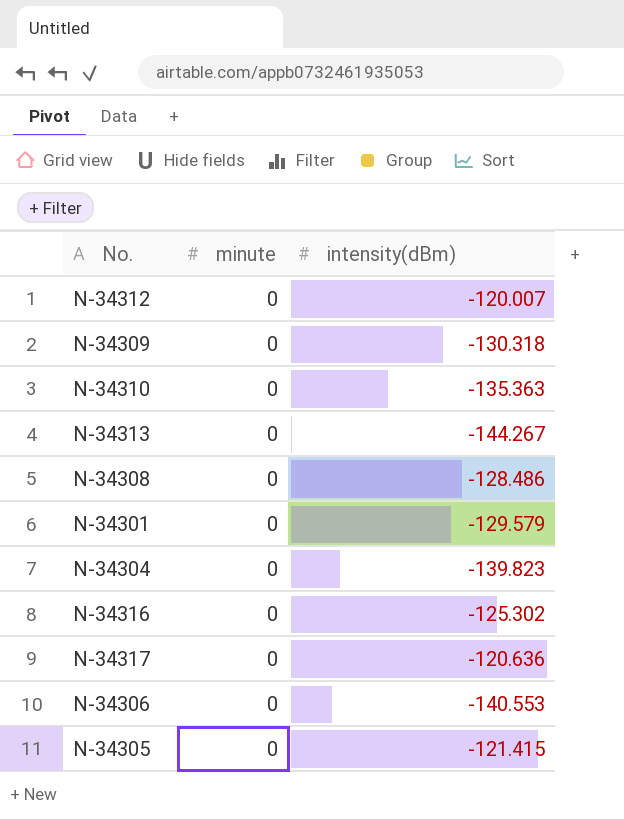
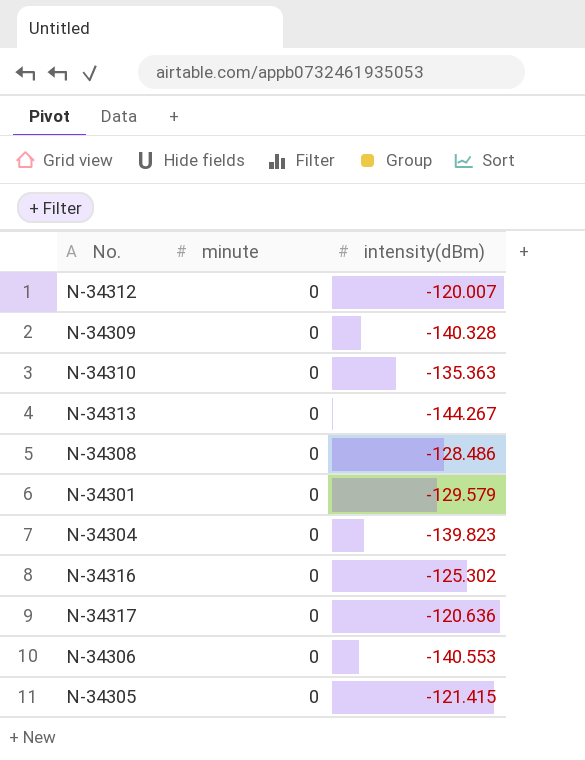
N-34309 | intensity(dBm): -130.318 -> -140.328

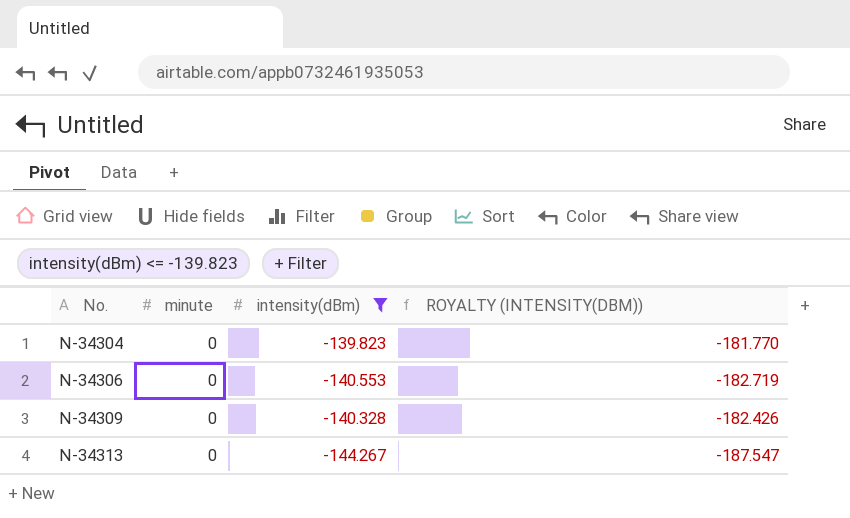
filter: none -> intensity(dBm) <= -139.823
row order: none -> No. ascending
column ROYALTY (INTENSITY(DBM)) | formula: none -> [intensity(dBm)] * 1.3

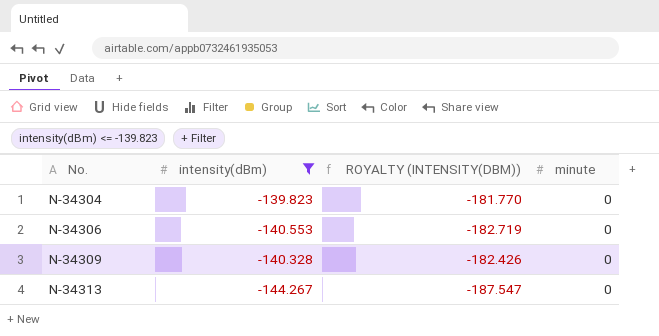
column minute | position: 2 -> 4

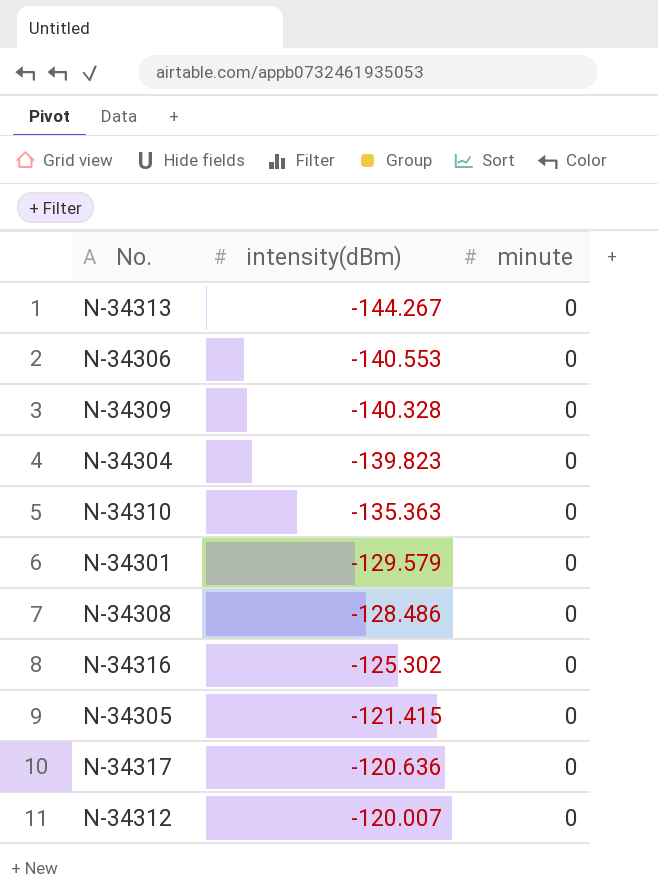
filter: intensity(dBm) <= -139.823 -> none
row order: No. ascending -> intensity(dBm) ascending
column ROYALTY (INTENSITY(DBM)) | formula: [intensity(dBm)] * 1.3 -> none

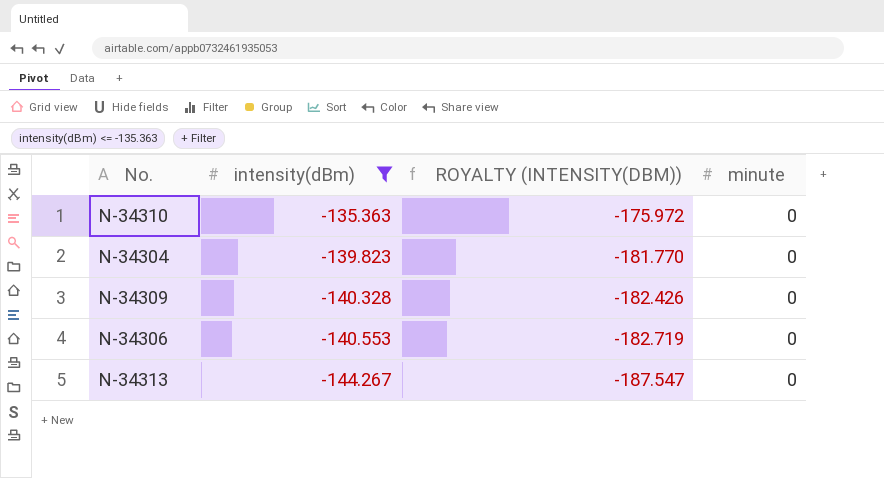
filter: none -> intensity(dBm) <= -135.363
row order: intensity(dBm) ascending -> intensity(dBm) descending
column ROYALTY (INTENSITY(DBM)) | formula: none -> [intensity(dBm)] * 1.3

